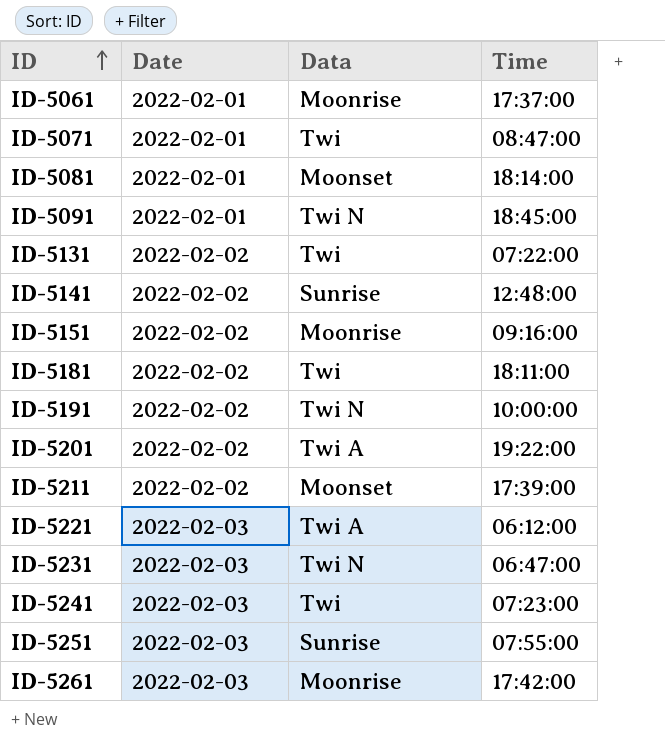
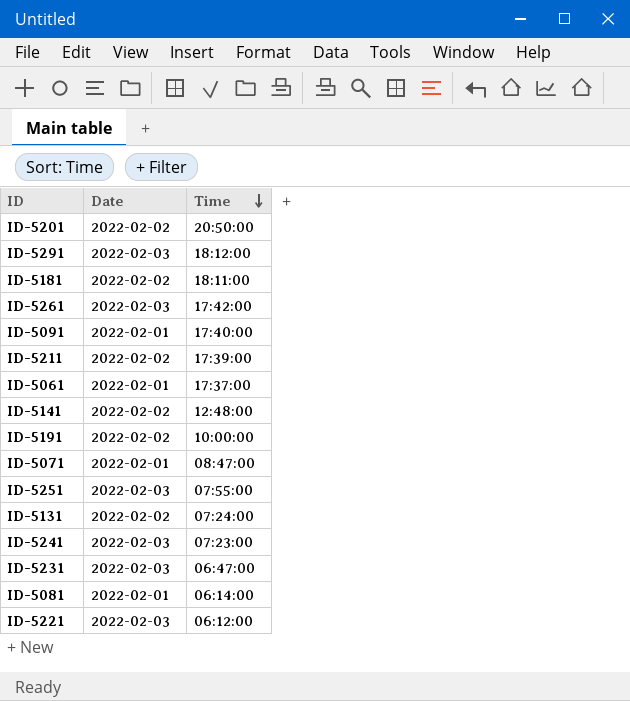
row order: ID ascending -> Time descending
column Data | position: 3 -> none
row ID-5151: 2022-02-02 | Moonrise | 09:16:00 -> none
ID-5201 | Time: 19:22:00 -> 20:50:00
row ID-5291: none -> 2022-02-03 | 18:12:00
ID-5091 | Time: 18:45:00 -> 17:40:00
ID-5131 | Time: 07:22:00 -> 07:24:00
ID-5081 | Time: 18:14:00 -> 06:14:00

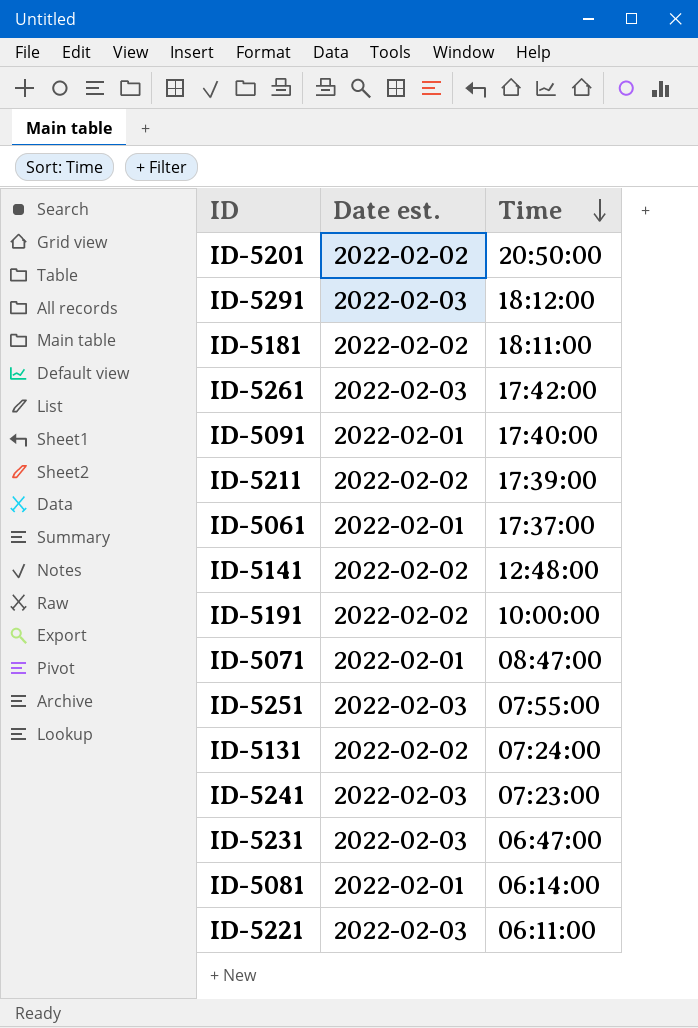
column name: Date -> Date est.
ID-5221 | Time: 06:12:00 -> 06:11:00

